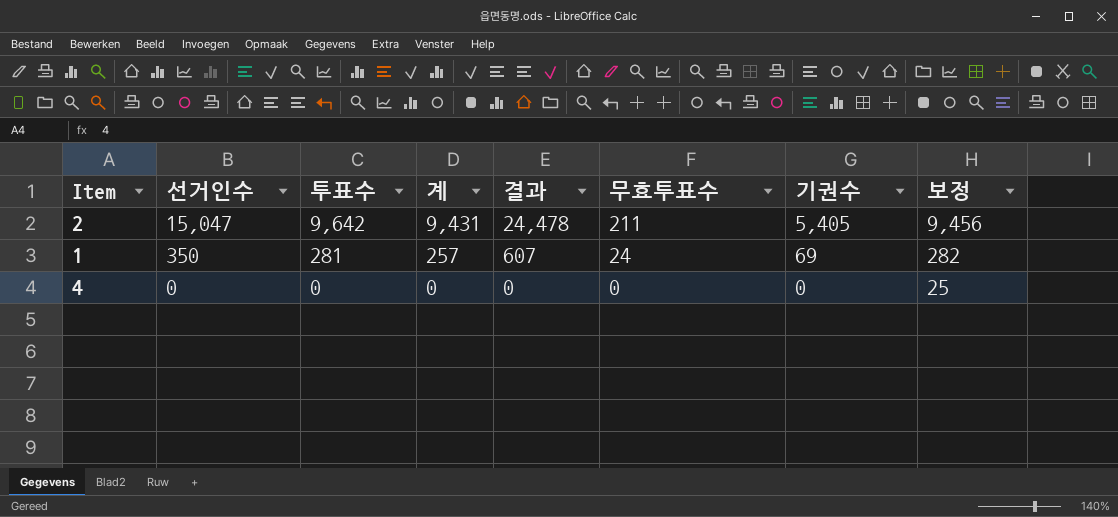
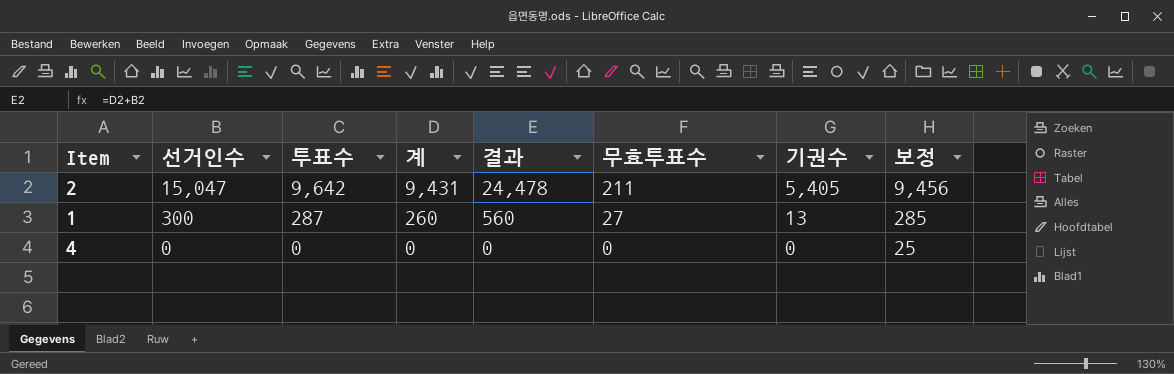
1 | 선거인수: 350 -> 300
1 | 투표수: 281 -> 287
1 | 계: 257 -> 260
1 | 결과: 607 -> 560
1 | 무효투표수: 24 -> 27
1 | 기권수: 69 -> 13
1 | 보정: 282 -> 285

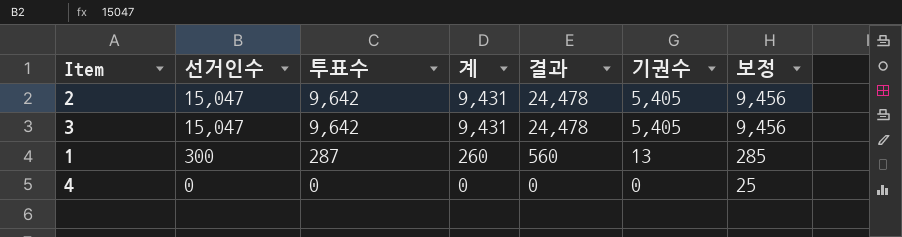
column 무효투표수 | formula: [투표수] - [계] -> none
row 3: none -> 15,047 | 9,642 | 9,431 | 24,478 | 5,405 | 9,456

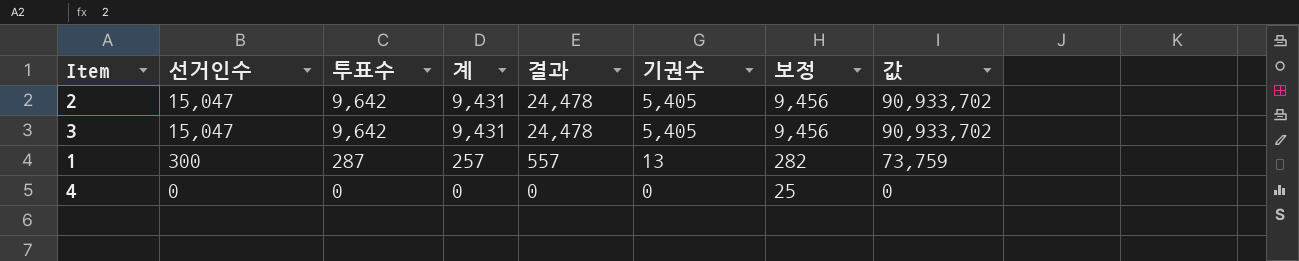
column 값 | formula: none -> [투표수] * [계]
1 | 계: 260 -> 257
1 | 결과: 560 -> 557
1 | 보정: 285 -> 282

